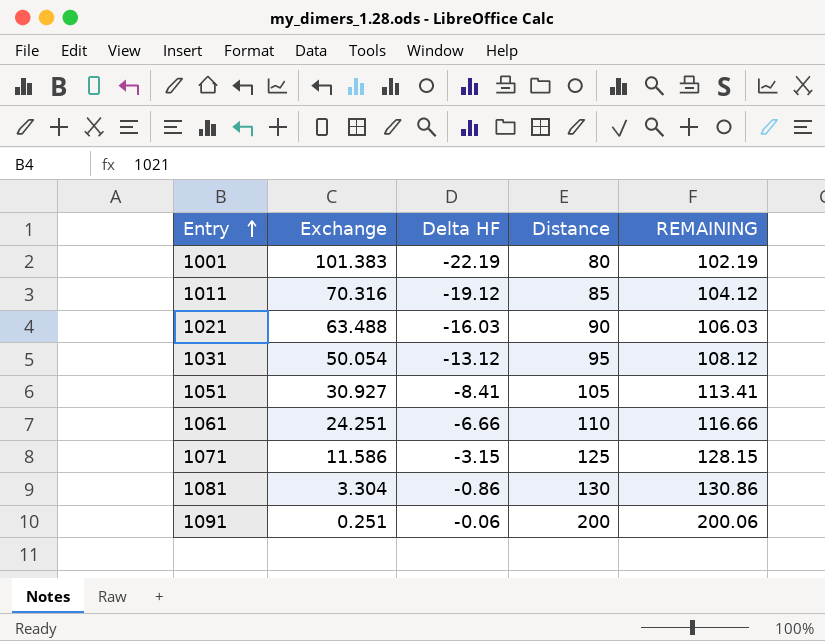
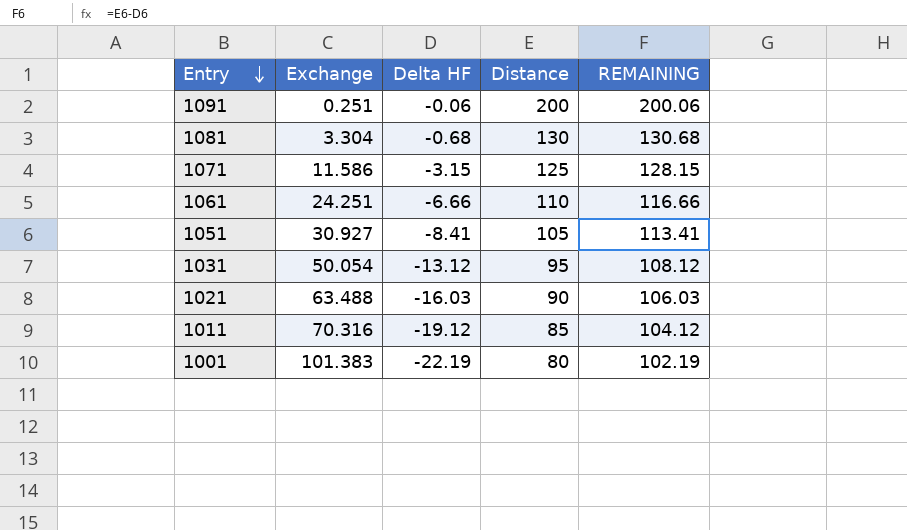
row order: Entry ascending -> Entry descending
1081 | Delta HF: -0.86 -> -0.68
1081 | REMAINING: 130.86 -> 130.68

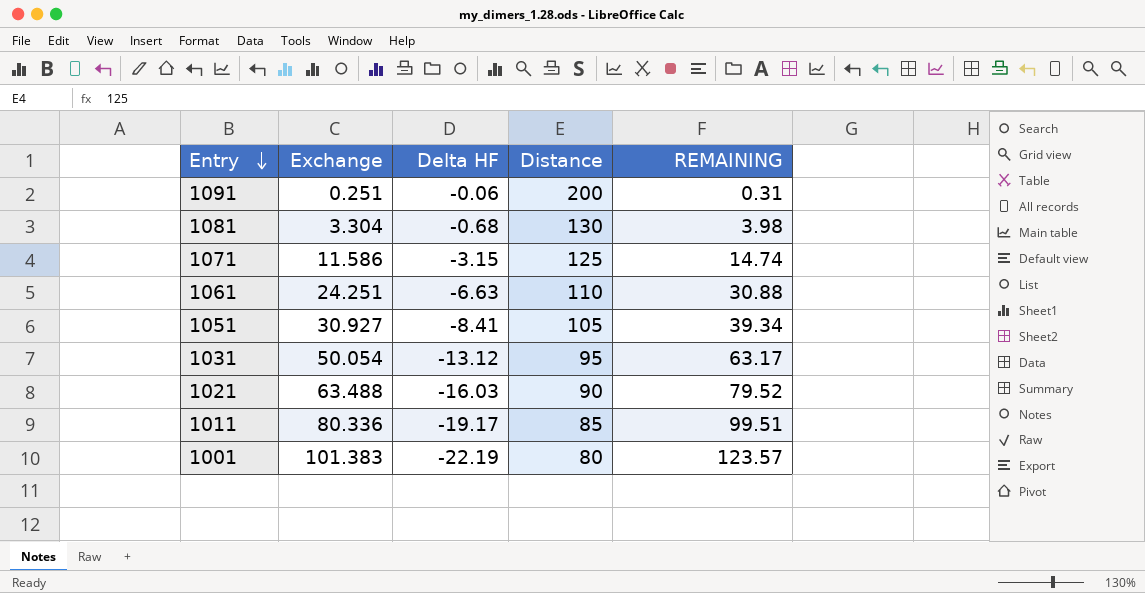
column REMAINING | formula: [Distance] - [Delta HF] -> [Exchange] - [Delta HF]
1061 | Delta HF: -6.66 -> -6.63
1011 | Exchange: 70.316 -> 80.336
1011 | Delta HF: -19.12 -> -19.17

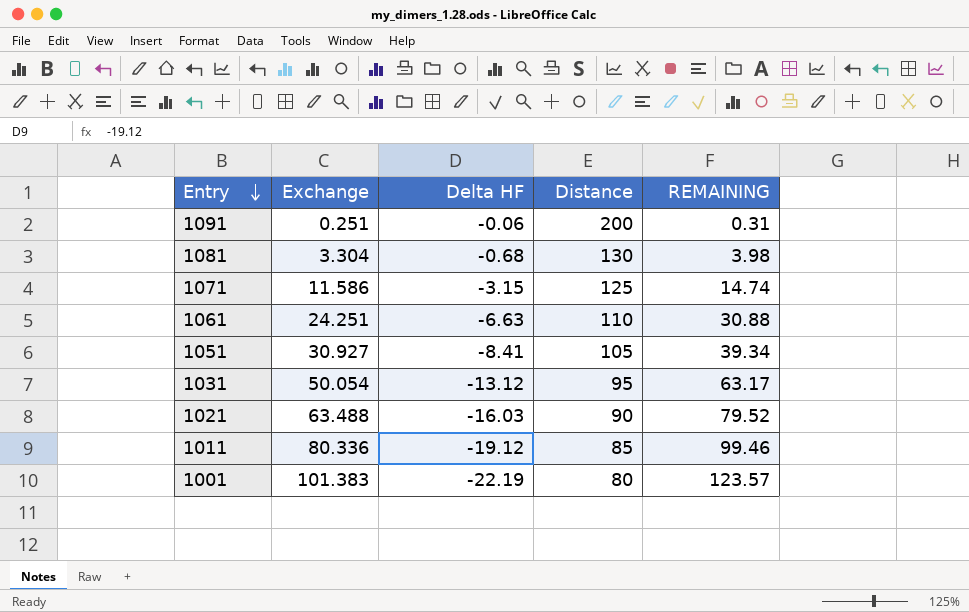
1011 | Delta HF: -19.17 -> -19.12
1011 | REMAINING: 99.51 -> 99.46

